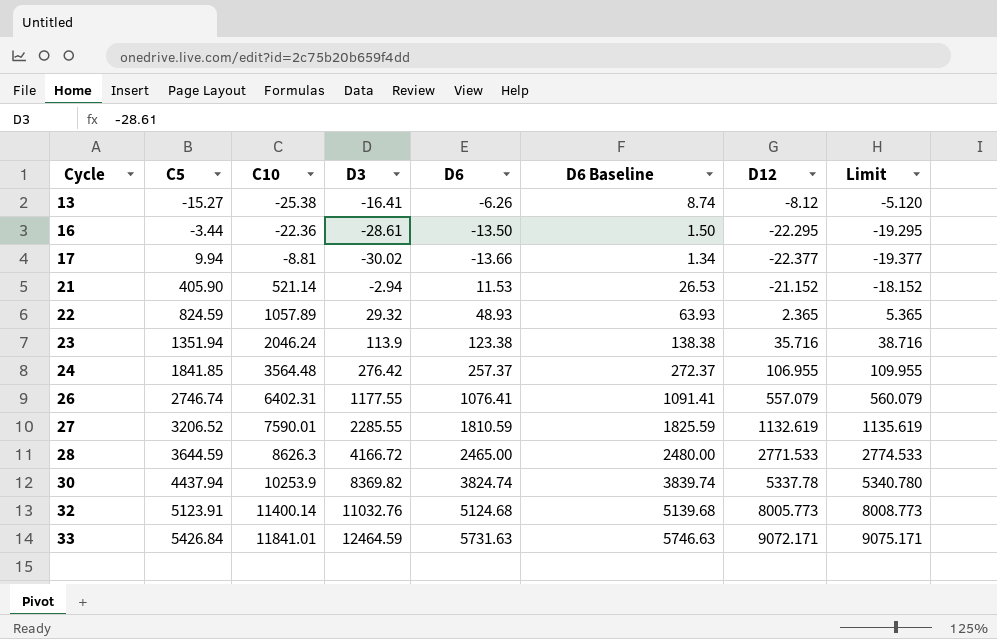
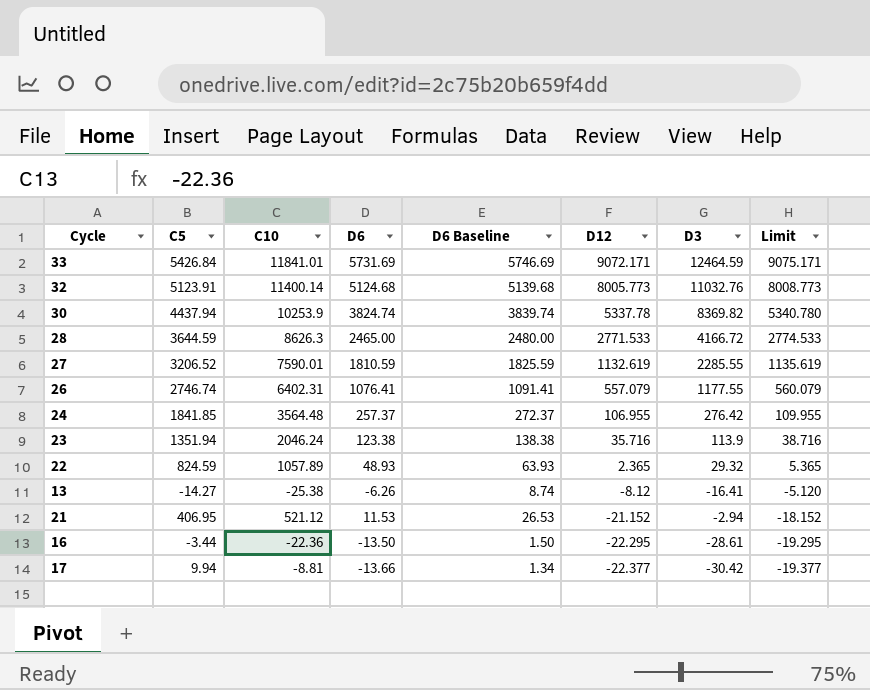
row order: Cycle ascending -> D12 descending
column D3 | position: 4 -> 7
33 | D6: 5731.63 -> 5731.69
33 | D6 Baseline: 5746.63 -> 5746.69
13 | C5: -15.27 -> -14.27
21 | C5: 405.90 -> 406.95
21 | C10: 521.14 -> 521.12
17 | D3: -30.02 -> -30.42

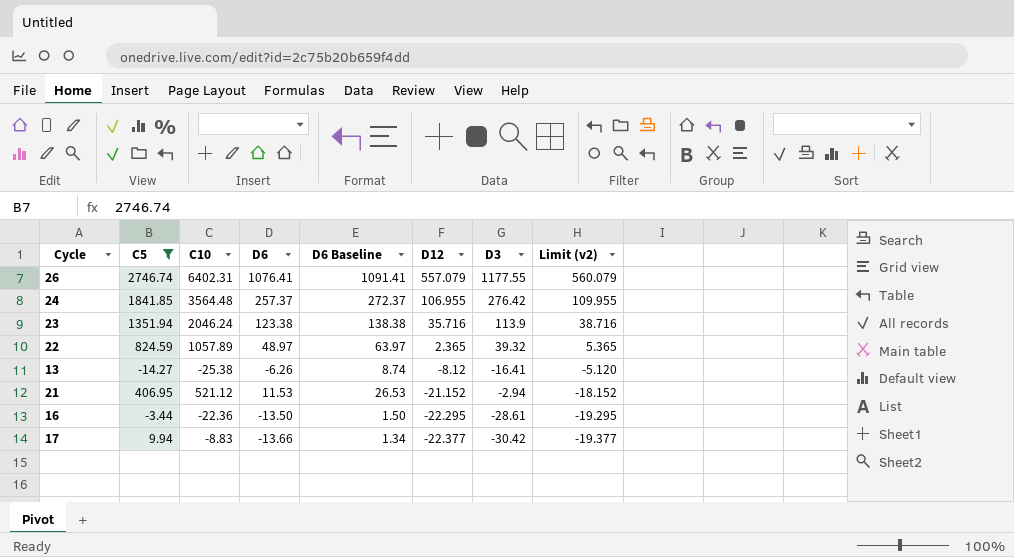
filter: none -> C5 <= 2746.74
column name: Limit -> Limit (v2)
22 | D6: 48.93 -> 48.97
22 | D6 Baseline: 63.93 -> 63.97
22 | D3: 29.32 -> 39.32
17 | C10: -8.81 -> -8.83

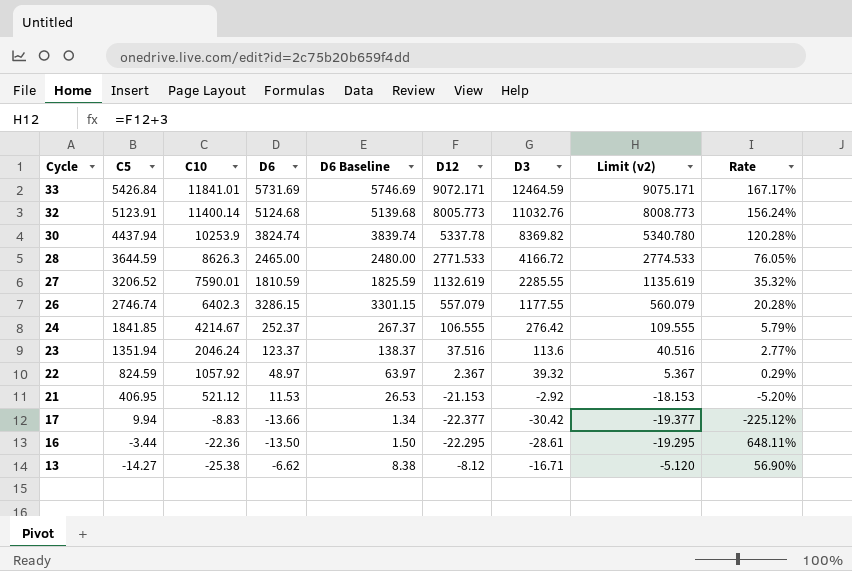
filter: C5 <= 2746.74 -> none
row order: D12 descending -> Cycle descending
column Rate | formula: none -> [D12] / [C5]
26 | C10: 6402.31 -> 6402.3
26 | D6: 1076.41 -> 3286.15
26 | D6 Baseline: 1091.41 -> 3301.15
24 | C10: 3564.48 -> 4214.67
24 | D6: 257.37 -> 252.37
24 | D6 Baseline: 272.37 -> 267.37
24 | D12: 106.955 -> 106.555
24 | Limit (v2): 109.955 -> 109.555
23 | D6: 123.38 -> 123.37
23 | D6 Baseline: 138.38 -> 138.37
23 | D12: 35.716 -> 37.516
23 | D3: 113.9 -> 113.6
23 | Limit (v2): 38.716 -> 40.516
22 | C10: 1057.89 -> 1057.92
22 | D12: 2.365 -> 2.367
22 | Limit (v2): 5.365 -> 5.367
21 | D12: -21.152 -> -21.153
21 | D3: -2.94 -> -2.92
21 | Limit (v2): -18.152 -> -18.153
13 | D6: -6.26 -> -6.62
13 | D6 Baseline: 8.74 -> 8.38
13 | D3: -16.41 -> -16.71

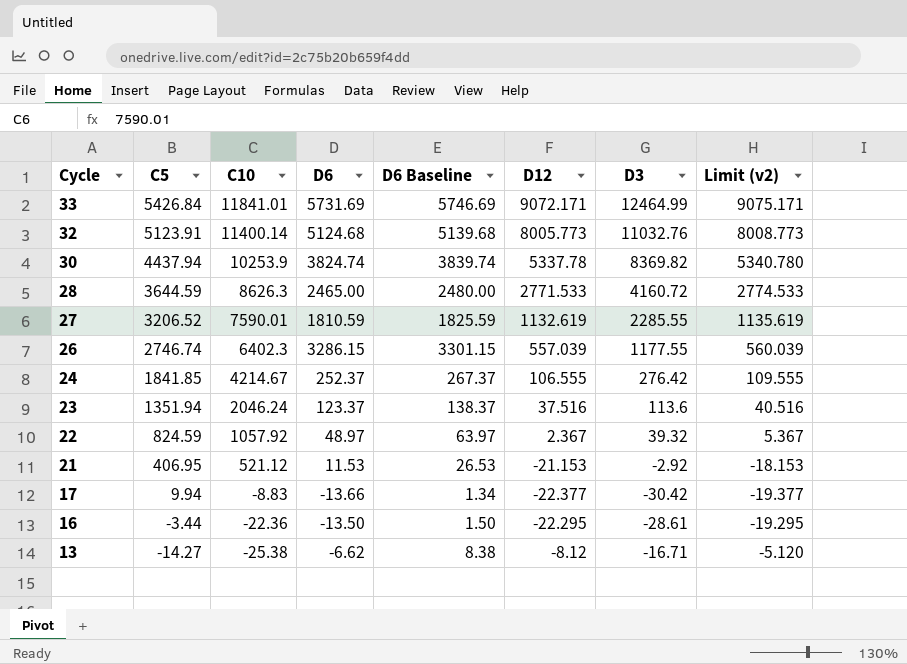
column Rate | formula: [D12] / [C5] -> none
33 | D3: 12464.59 -> 12464.99
28 | D3: 4166.72 -> 4160.72
26 | D12: 557.079 -> 557.039
26 | Limit (v2): 560.079 -> 560.039

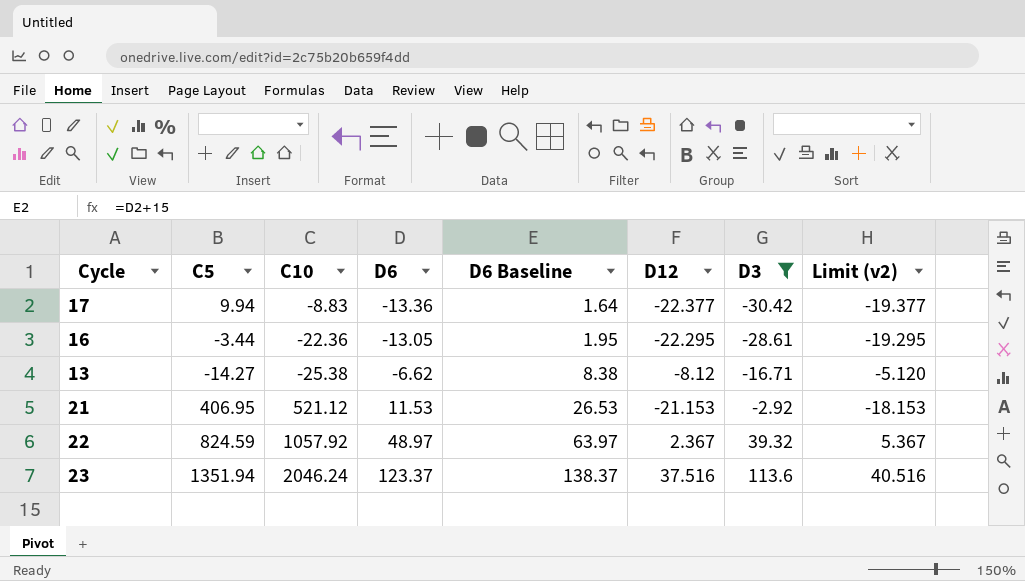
filter: none -> D3 <= 113.6
row order: Cycle descending -> D6 ascending
17 | D6: -13.66 -> -13.36
17 | D6 Baseline: 1.34 -> 1.64
16 | D6: -13.50 -> -13.05
16 | D6 Baseline: 1.50 -> 1.95

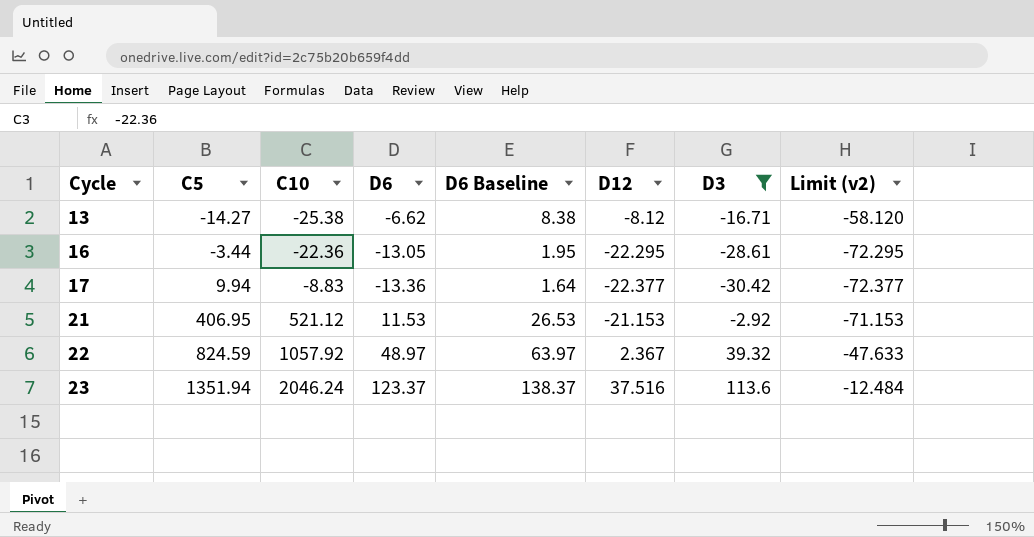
row order: D6 ascending -> Cycle ascending
column Limit (v2) | formula: [D12] + 3 -> [D12] - 50

